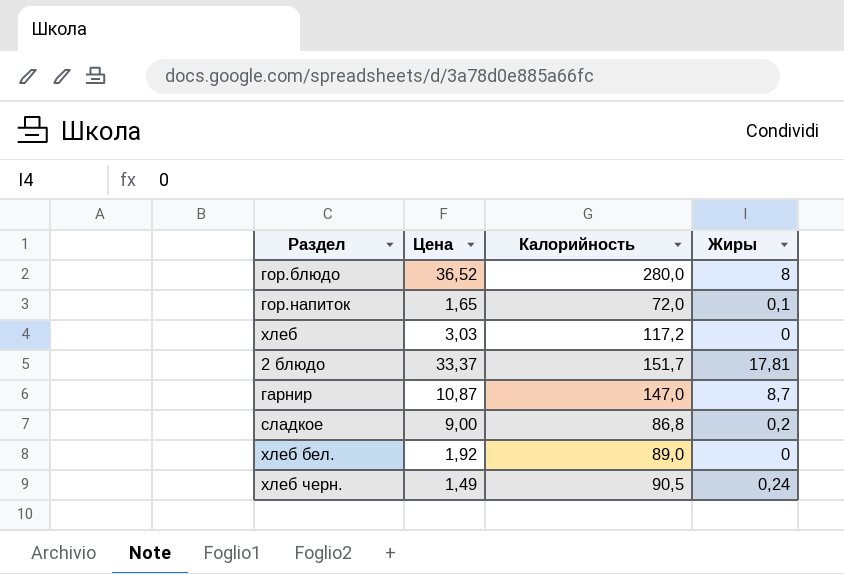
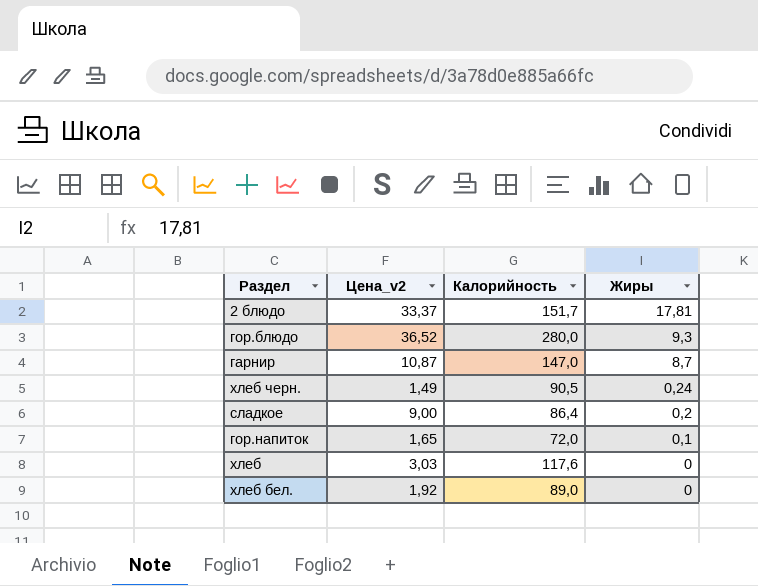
row order: none -> Жиры descending
column name: Цена -> Цена_v2
гор.блюдо | Жиры: 8 -> 9,3
сладкое | Калорийность: 86,8 -> 86,4
хлеб | Калорийность: 117,2 -> 117,6

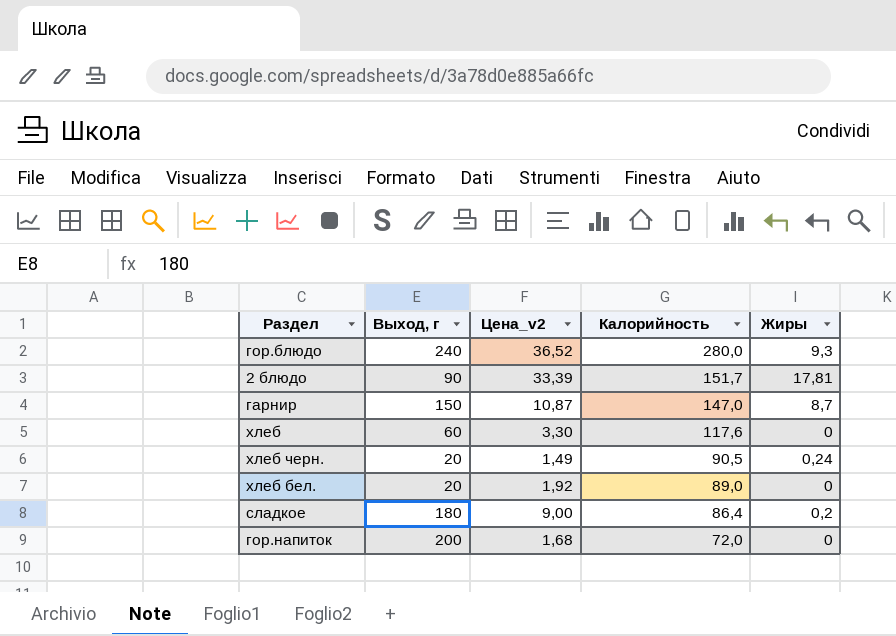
row order: Жиры descending -> Калорийность descending
column Выход, г | position: none -> 2
2 блюдо | Цена_v2: 33,37 -> 33,39
хлеб | Цена_v2: 3,03 -> 3,30
гор.напиток | Цена_v2: 1,65 -> 1,68
гор.напиток | Жиры: 0,1 -> 0

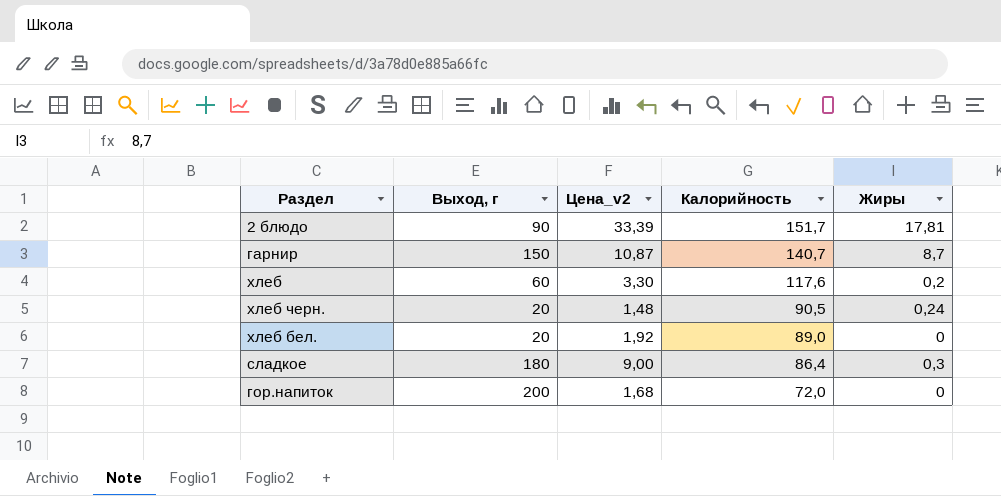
row гор.блюдо: 240 | 36,52 | 280,0 | 9,3 -> none
гарнир | Калорийность: 147,0 -> 140,7
хлеб | Жиры: 0 -> 0,2
хлеб черн. | Цена_v2: 1,49 -> 1,48
сладкое | Жиры: 0,2 -> 0,3

